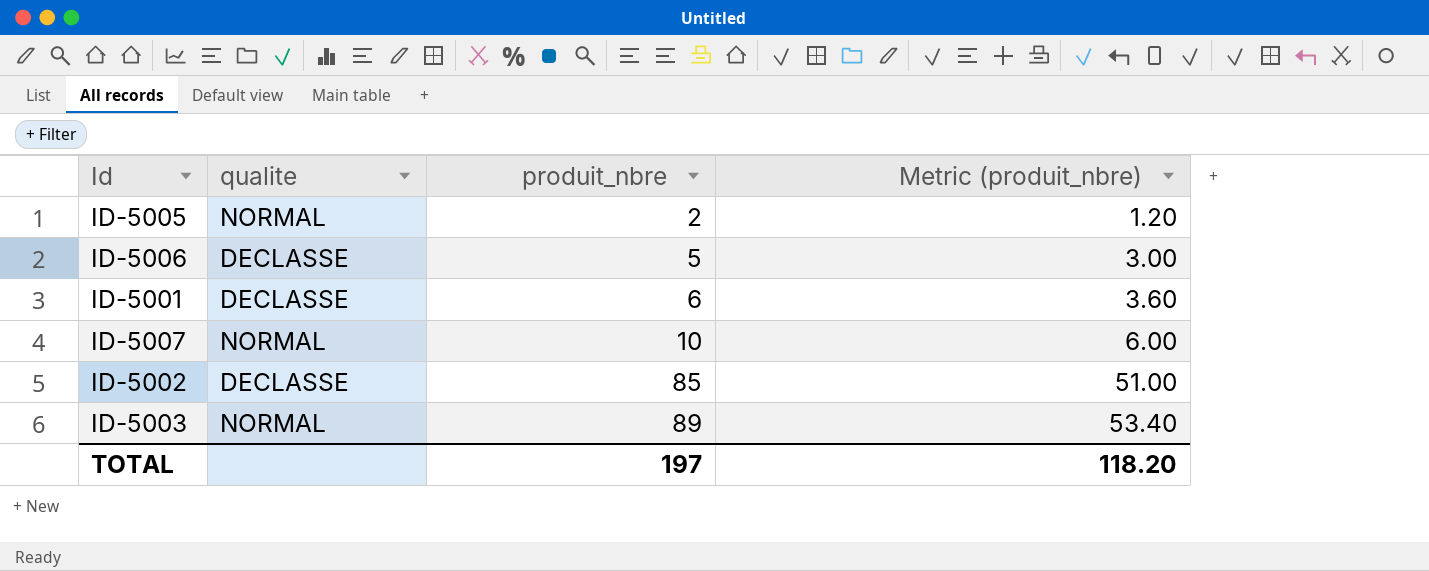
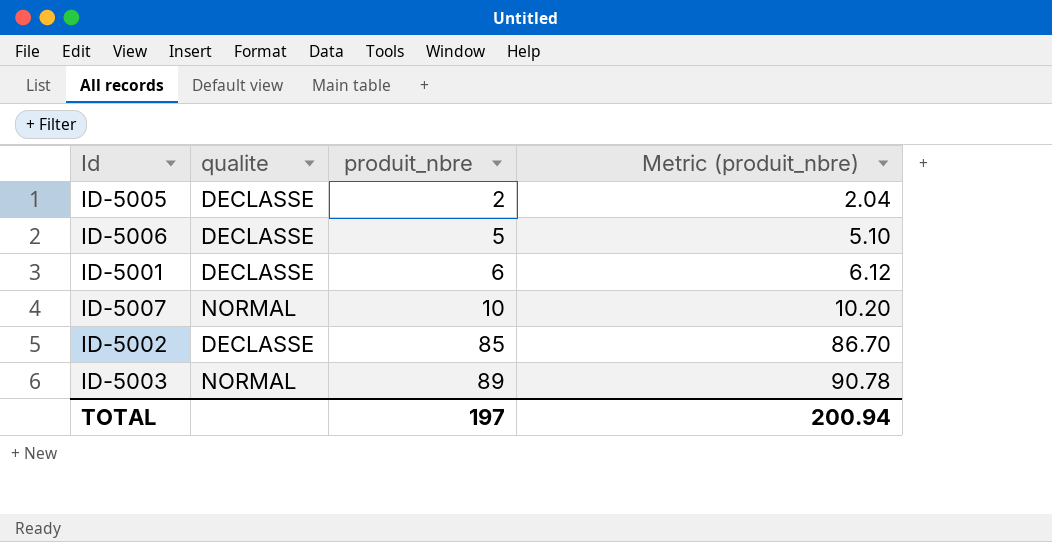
column Metric (produit_nbre) | formula: [produit_nbre] * 0.6 -> [produit_nbre] * 1.02
ID-5005 | qualite: NORMAL -> DECLASSE
TOTAL | Metric (produit_nbre): 118.20 -> 200.94

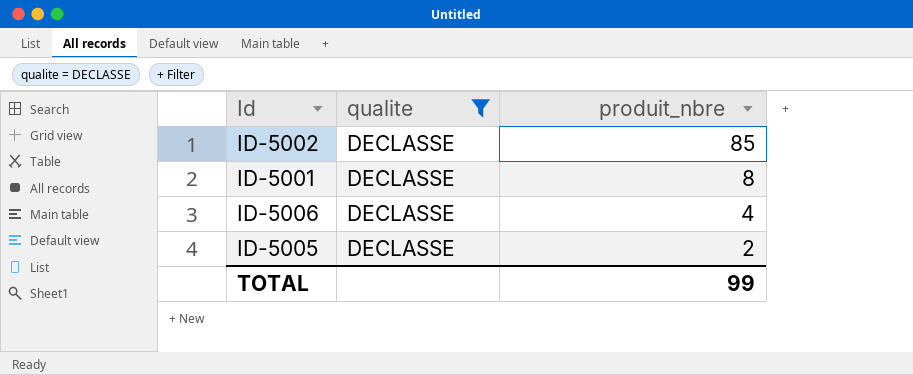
filter: none -> qualite = DECLASSE
row order: produit_nbre ascending -> produit_nbre descending
column Metric (produit_nbre) | formula: [produit_nbre] * 1.02 -> none
ID-5001 | produit_nbre: 6 -> 8
ID-5006 | produit_nbre: 5 -> 4
TOTAL | produit_nbre: 197 -> 99

